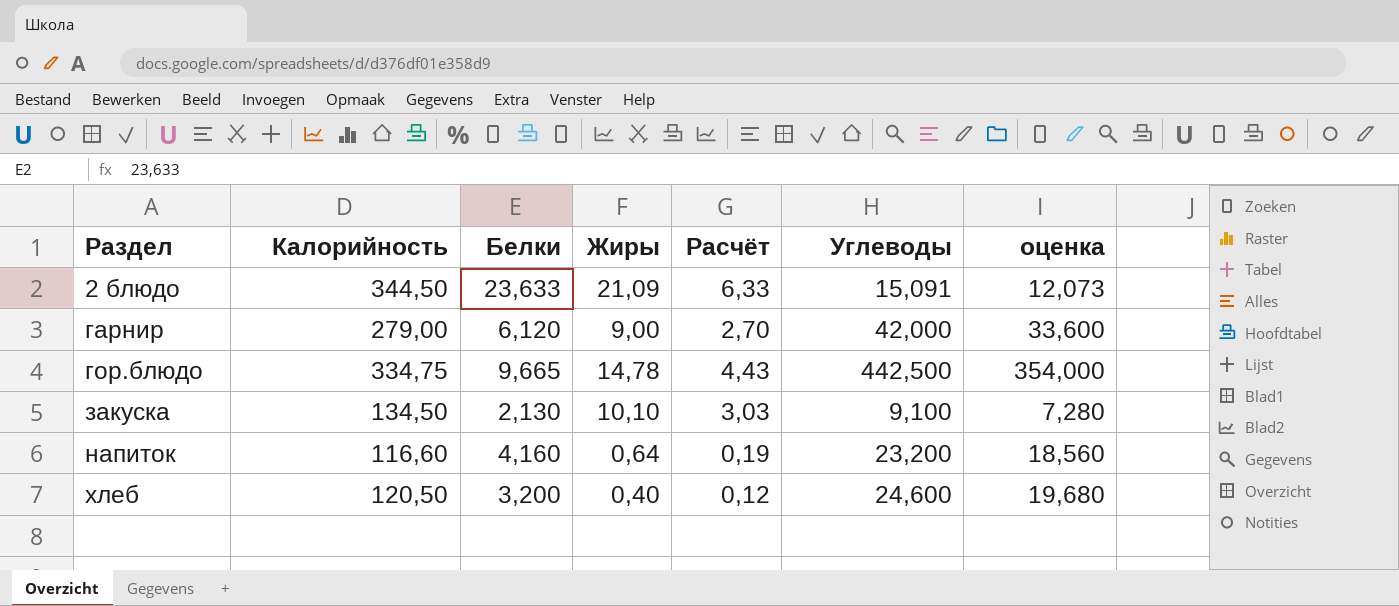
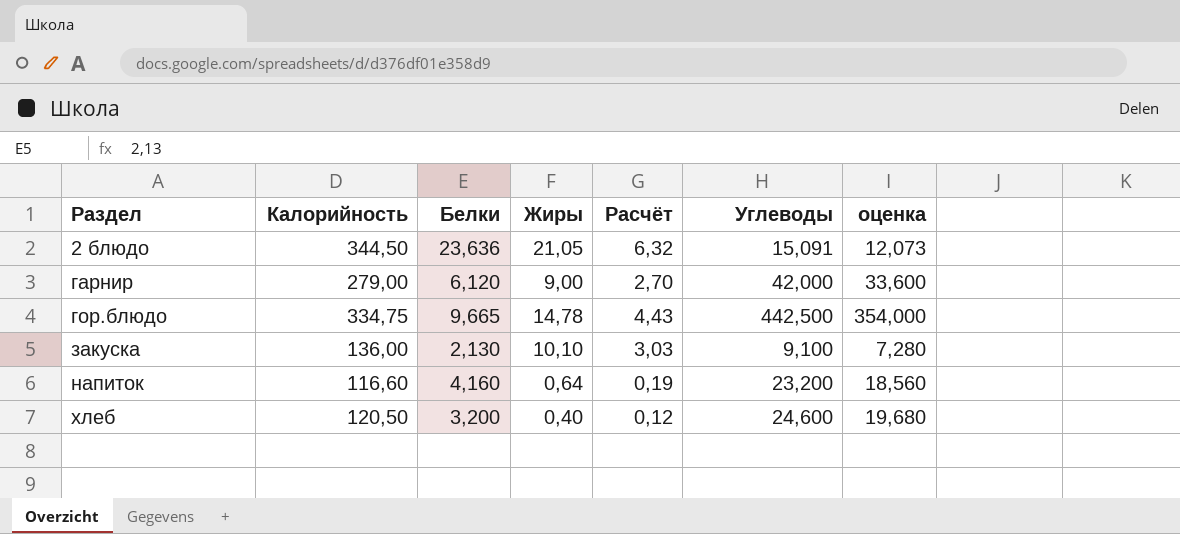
2 блюдо | Белки: 23,633 -> 23,636
2 блюдо | Жиры: 21,09 -> 21,05
2 блюдо | Расчёт: 6,33 -> 6,32
закуска | Калорийность: 134,50 -> 136,00

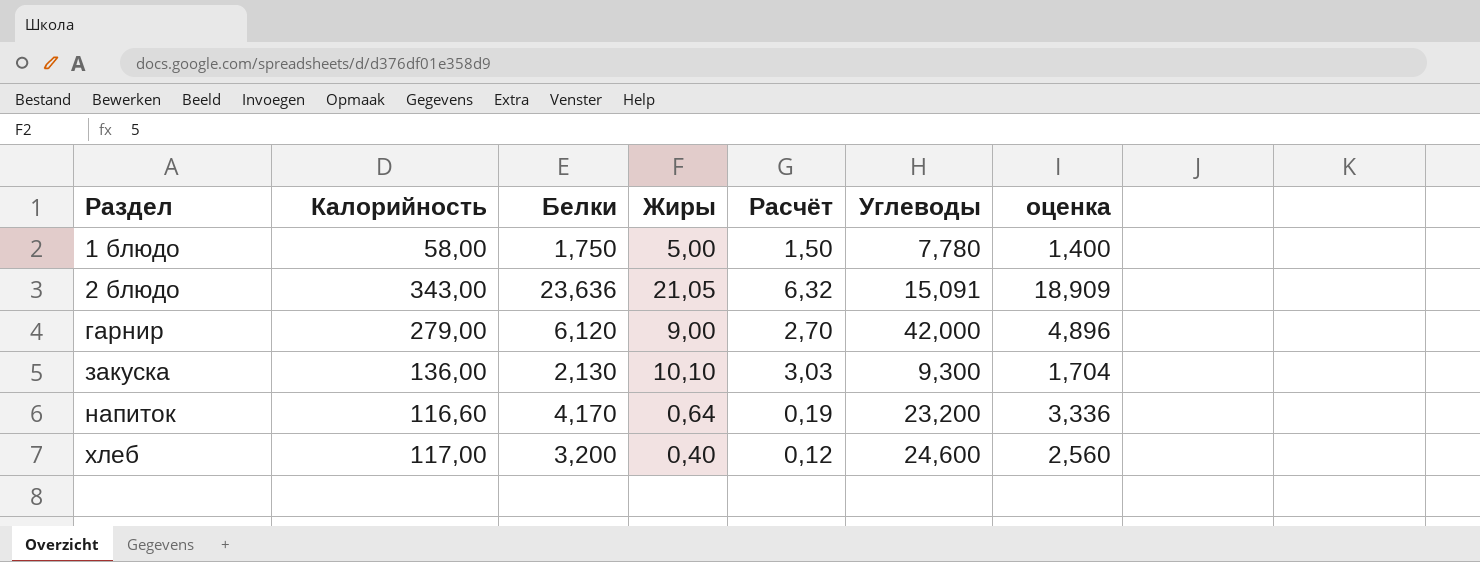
column оценка | formula: [Углеводы] * 0,8 -> [Белки] * 0,8
row гор.блюдо: 334,75 | 9,665 | 14,78 | 4,43 | 442,500 | 354,000 -> none
row 1 блюдо: none -> 58,00 | 1,750 | 5,00 | 1,50 | 7,780 | 1,400
2 блюдо | Калорийность: 344,50 -> 343,00
закуска | Углеводы: 9,100 -> 9,300
напиток | Белки: 4,160 -> 4,170
хлеб | Калорийность: 120,50 -> 117,00

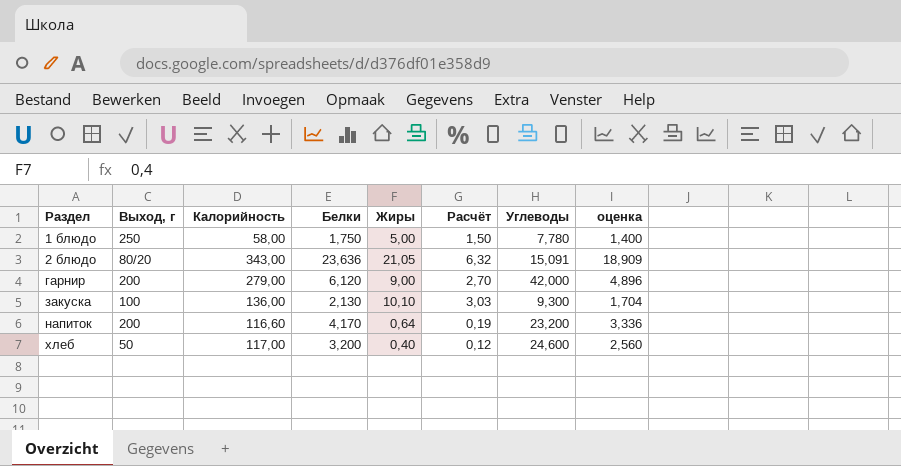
column Выход, г | position: none -> 2

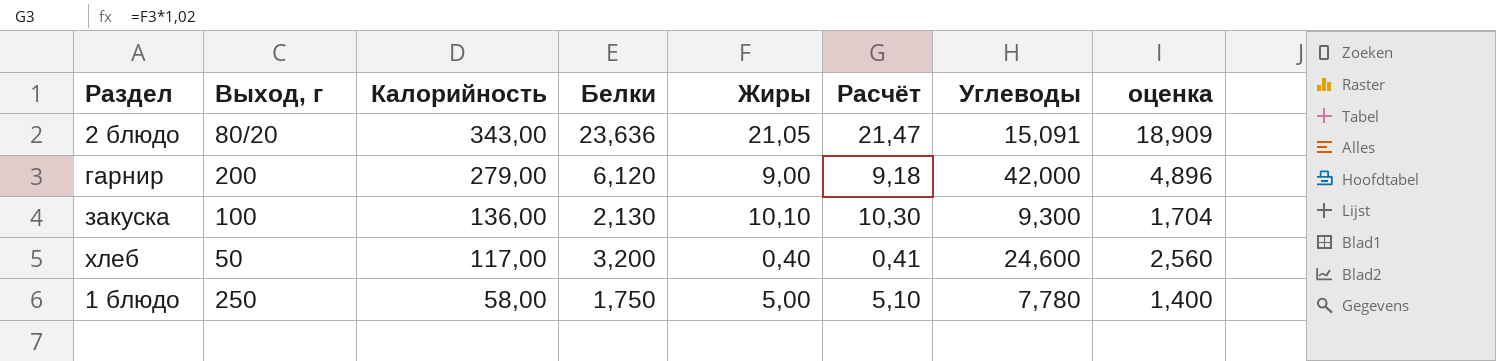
row order: Раздел ascending -> Калорийность descending
column Расчёт | formula: [Жиры] * 0,3 -> [Жиры] * 1,02
row напиток: 200 | 116,60 | 4,170 | 0,64 | 0,19 | 23,200 | 3,336 -> none

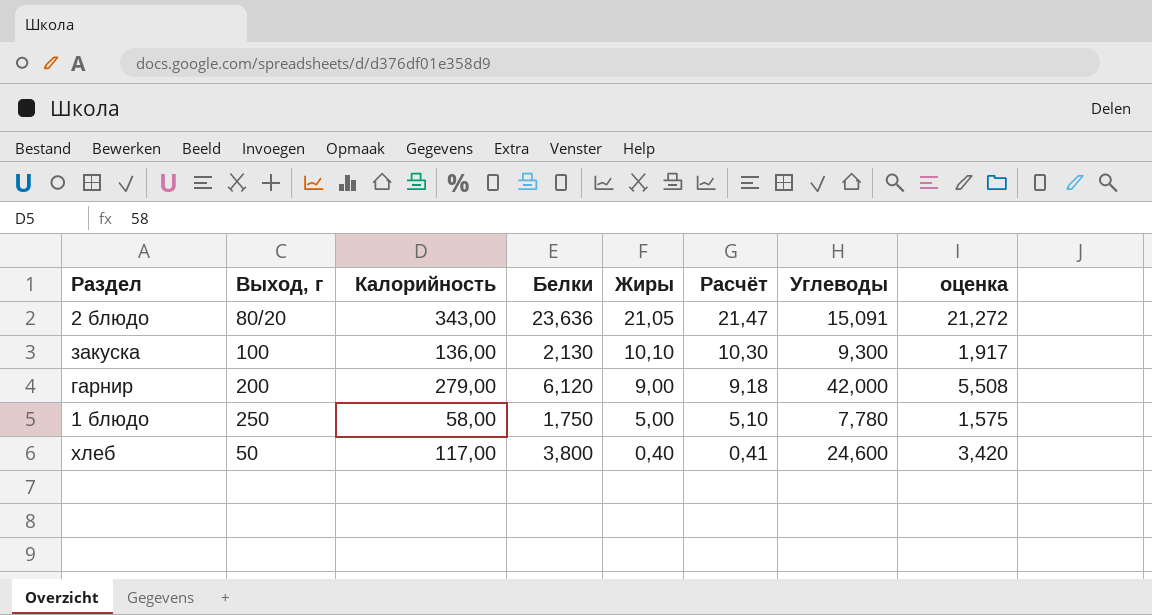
row order: Калорийность descending -> Жиры descending
column оценка | formula: [Белки] * 0,8 -> [Белки] * 0,9
хлеб | Белки: 3,200 -> 3,800

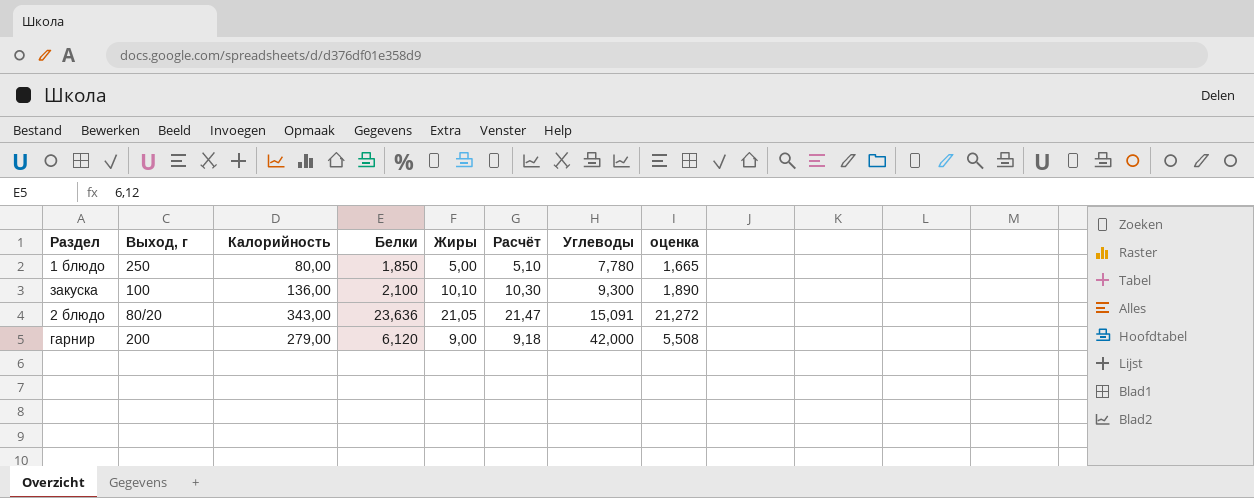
row order: Жиры descending -> Углеводы ascending
row хлеб: 50 | 117,00 | 3,800 | 0,40 | 0,41 | 24,600 | 3,420 -> none
1 блюдо | Калорийность: 58,00 -> 80,00
1 блюдо | Белки: 1,750 -> 1,850
1 блюдо | оценка: 1,575 -> 1,665
закуска | Белки: 2,130 -> 2,100
закуска | оценка: 1,917 -> 1,890

